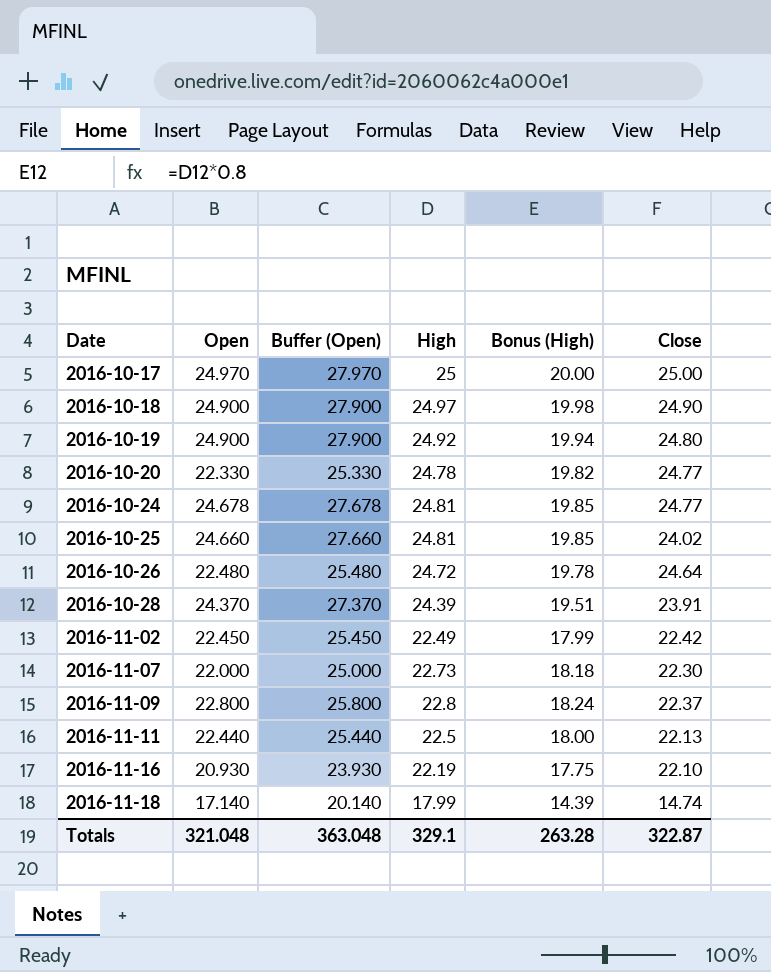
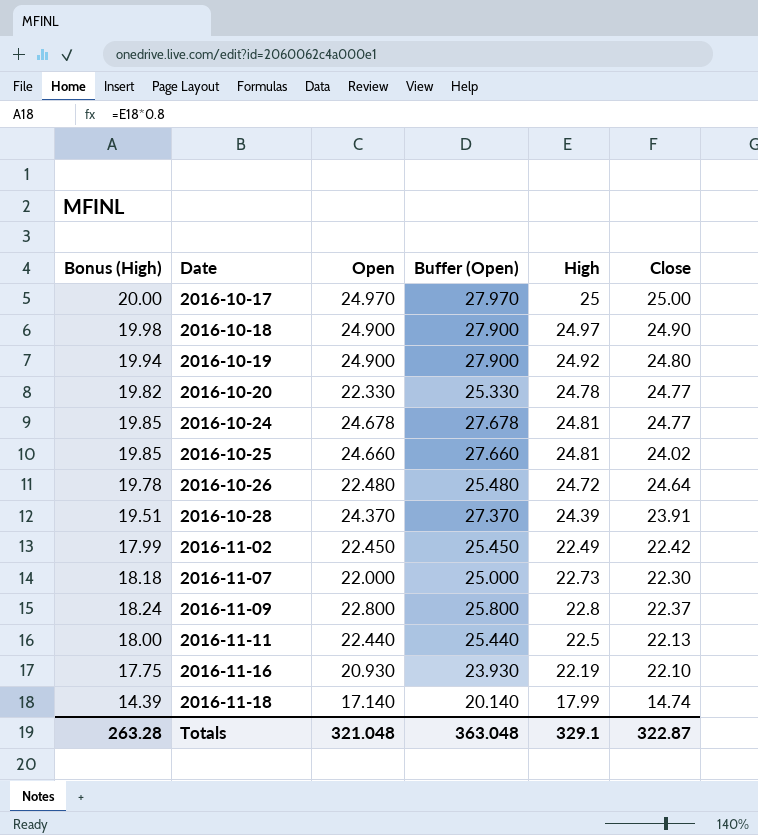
column Bonus (High) | position: 5 -> 1

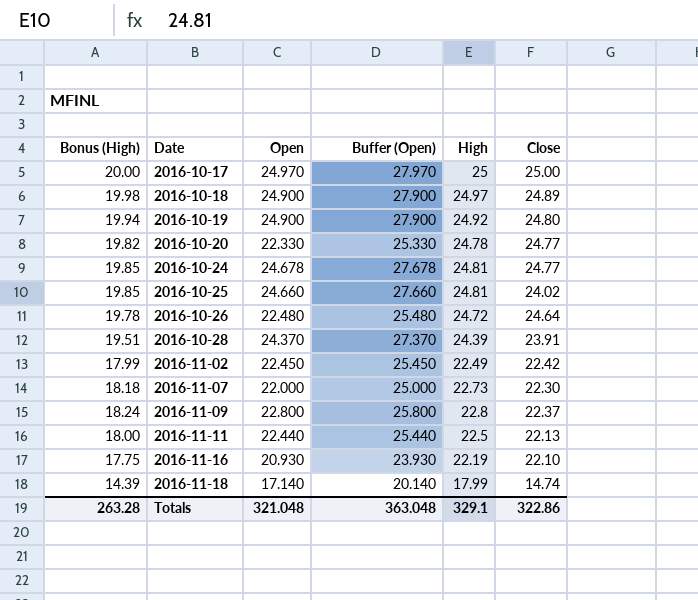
2016-10-18 | Close: 24.90 -> 24.89
Totals | Close: 322.87 -> 322.86

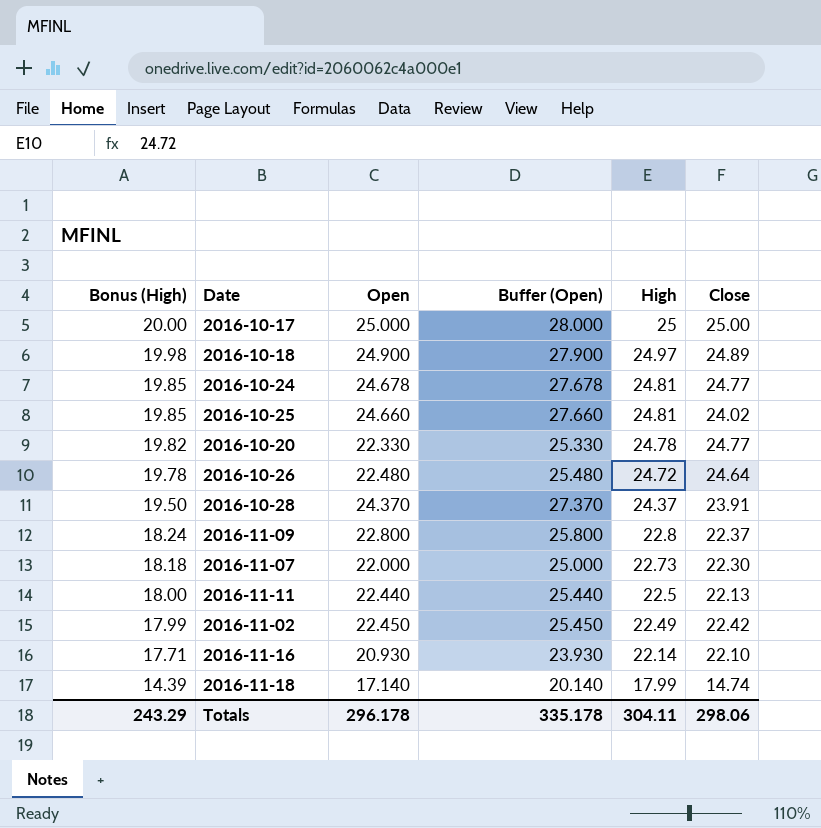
row order: Date ascending -> Bonus (High) descending
row 2016-10-19: 19.94 | 24.900 | 27.900 | 24.92 | 24.80 -> none
2016-10-17 | Open: 24.970 -> 25.000
2016-10-17 | Buffer (Open): 27.970 -> 28.000
2016-10-28 | Bonus (High): 19.51 -> 19.50
2016-10-28 | High: 24.39 -> 24.37
2016-11-16 | Bonus (High): 17.75 -> 17.71
2016-11-16 | High: 22.19 -> 22.14
Totals | Bonus (High): 263.28 -> 243.29
Totals | Open: 321.048 -> 296.178
Totals | Buffer (Open): 363.048 -> 335.178
Totals | High: 329.1 -> 304.11
Totals | Close: 322.86 -> 298.06

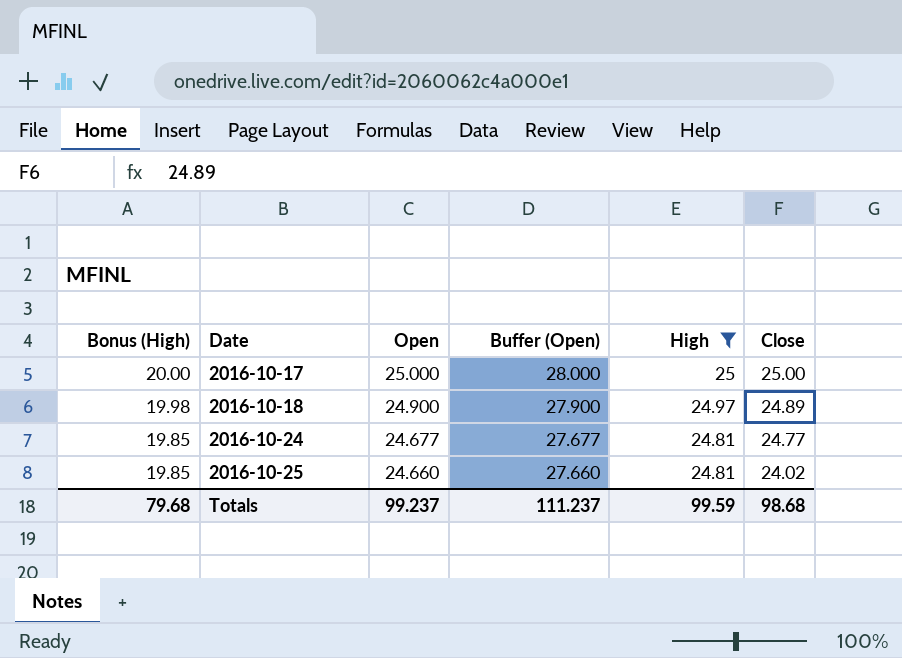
filter: none -> High >= 24.81
2016-10-24 | Open: 24.678 -> 24.677
2016-10-24 | Buffer (Open): 27.678 -> 27.677
Totals | Bonus (High): 243.29 -> 79.68
Totals | Open: 296.178 -> 99.237
Totals | Buffer (Open): 335.178 -> 111.237
Totals | High: 304.11 -> 99.59
Totals | Close: 298.06 -> 98.68

